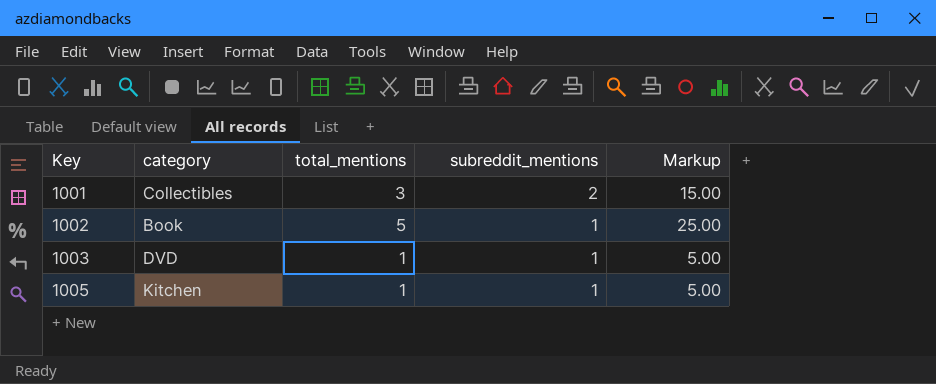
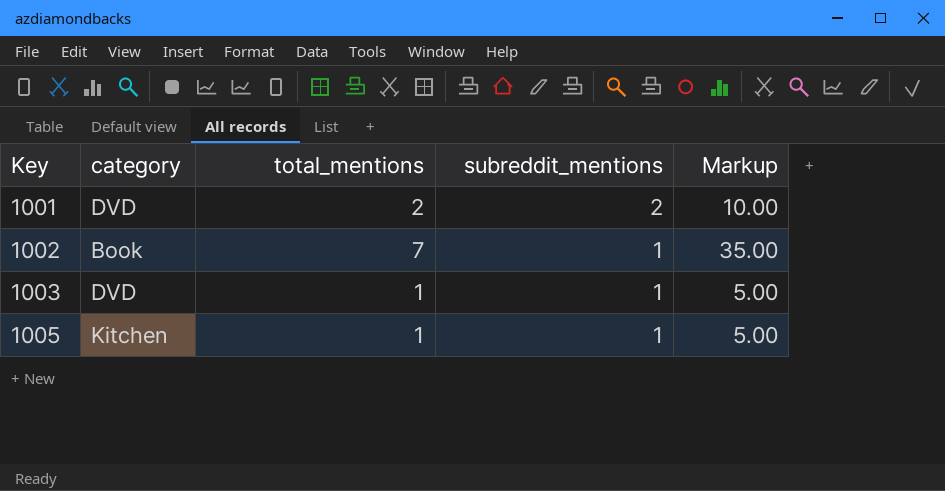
1001 | category: Collectibles -> DVD
1001 | total_mentions: 3 -> 2
1001 | Markup: 15.00 -> 10.00
1002 | total_mentions: 5 -> 7
1002 | Markup: 25.00 -> 35.00

